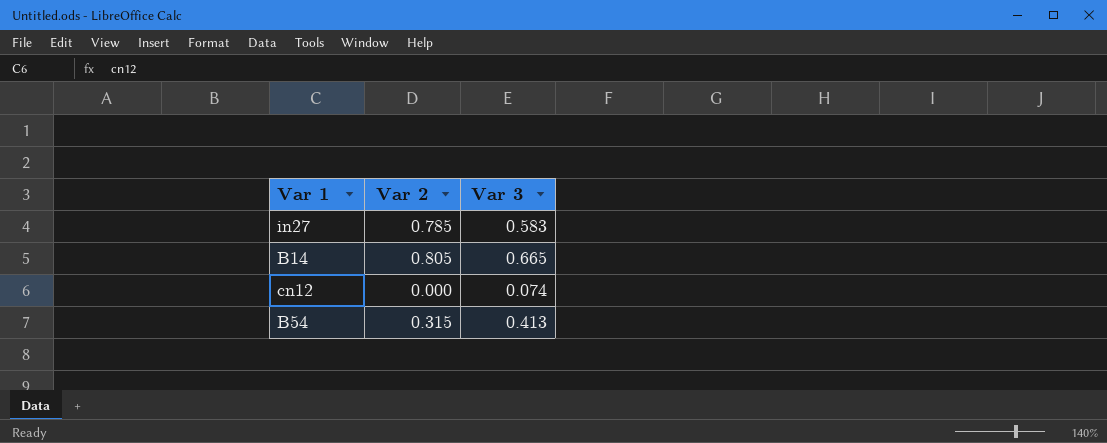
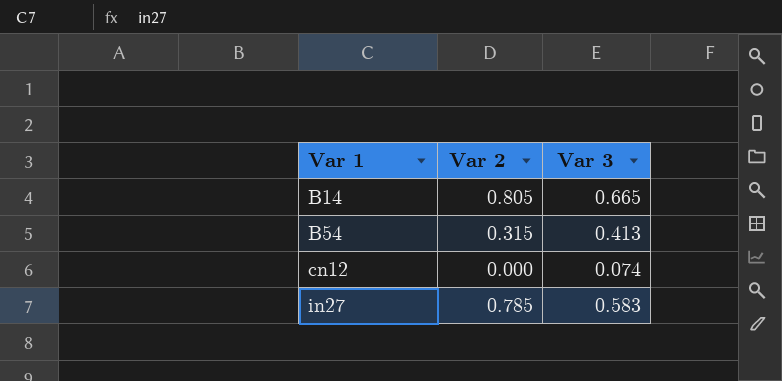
row order: none -> Var 1 ascending

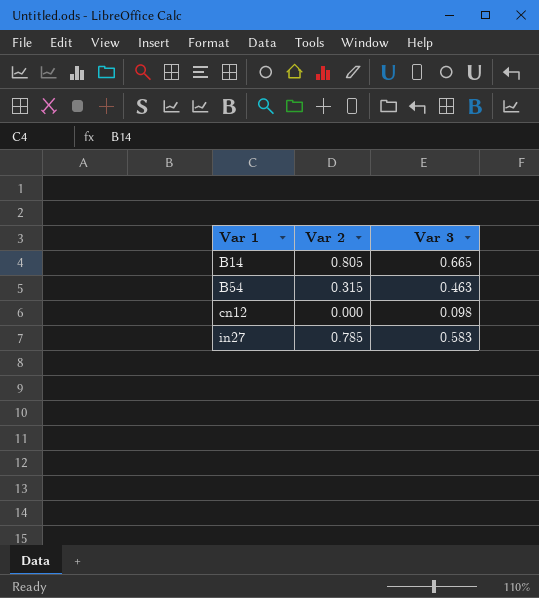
B54 | Var 3: 0.413 -> 0.463
cn12 | Var 3: 0.074 -> 0.098

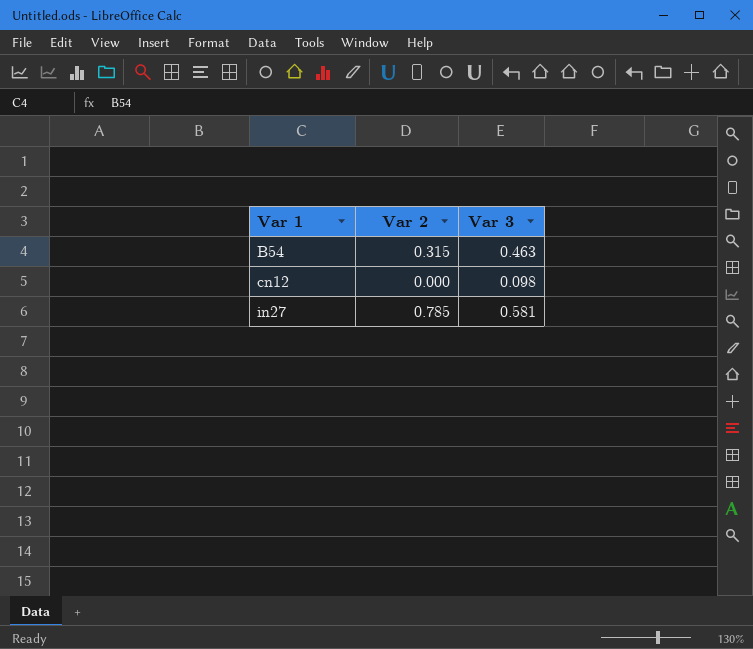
row B14: 0.805 | 0.665 -> none
in27 | Var 3: 0.583 -> 0.581

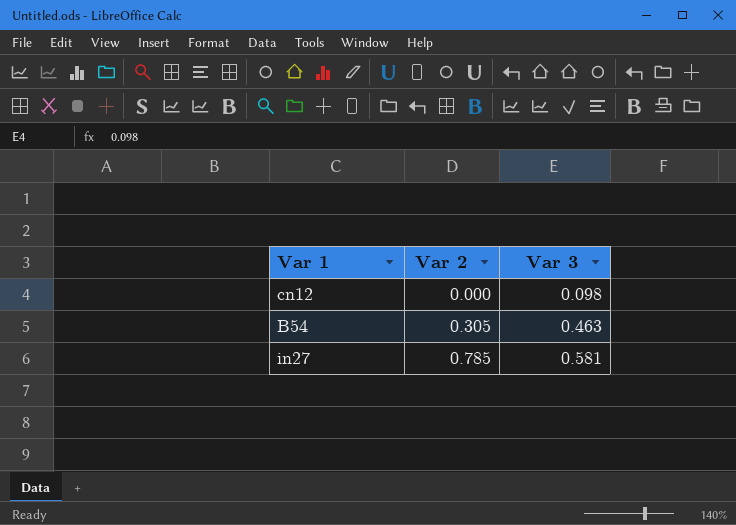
row order: Var 1 ascending -> Var 2 ascending
B54 | Var 2: 0.315 -> 0.305

